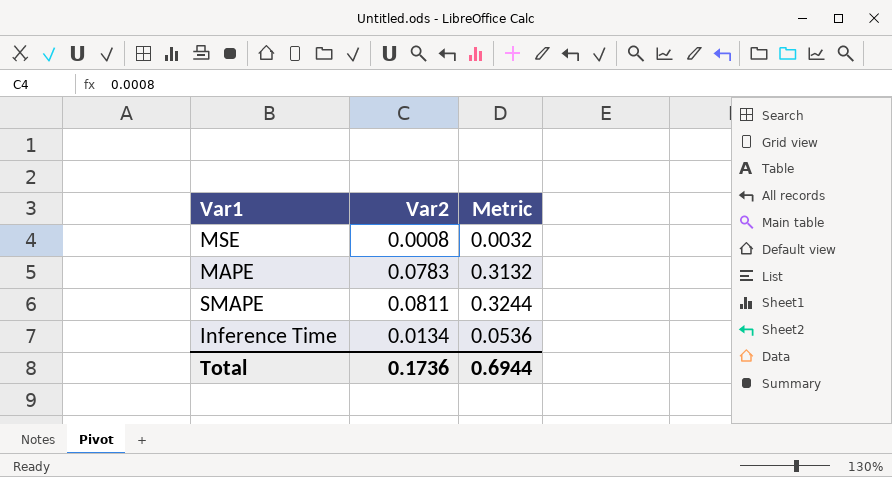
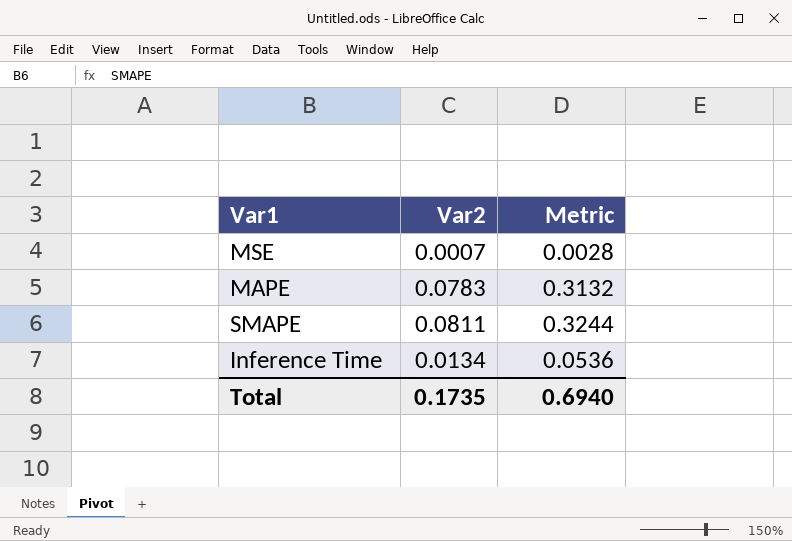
MSE | Var2: 0.0008 -> 0.0007
MSE | Metric: 0.0032 -> 0.0028
Total | Var2: 0.1736 -> 0.1735
Total | Metric: 0.6944 -> 0.6940

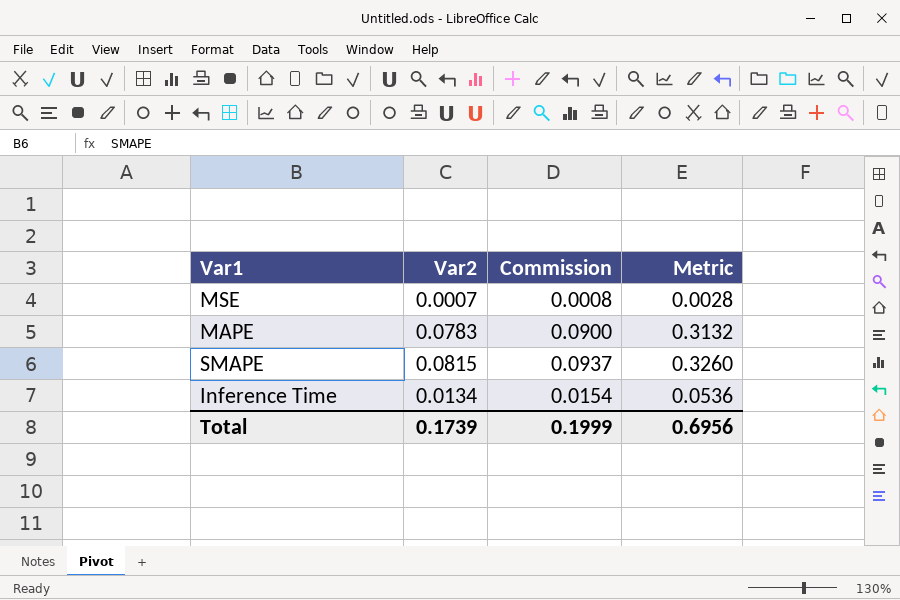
column Commission | formula: none -> [Var2] * 1.15
SMAPE | Var2: 0.0811 -> 0.0815
SMAPE | Metric: 0.3244 -> 0.3260
Total | Var2: 0.1735 -> 0.1739
Total | Metric: 0.6940 -> 0.6956

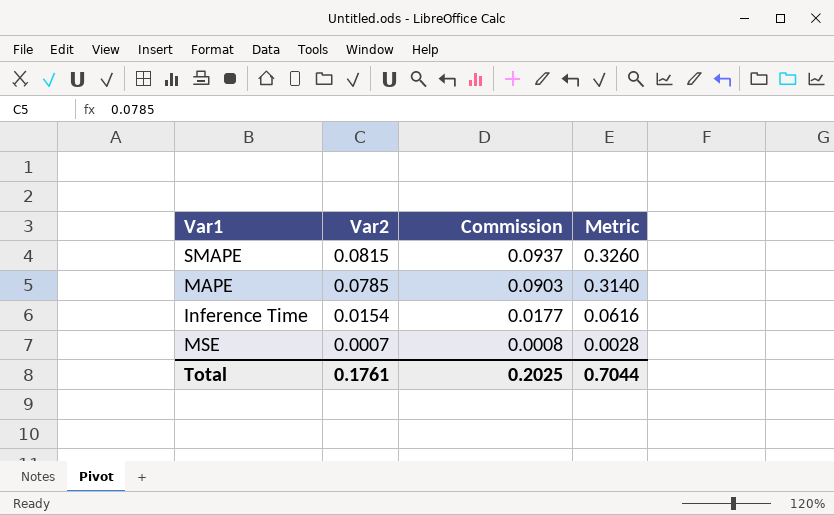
row order: none -> Var2 descending
MAPE | Var2: 0.0783 -> 0.0785
MAPE | Commission: 0.0900 -> 0.0903
MAPE | Metric: 0.3132 -> 0.3140
Inference Time | Var2: 0.0134 -> 0.0154
Inference Time | Commission: 0.0154 -> 0.0177
Inference Time | Metric: 0.0536 -> 0.0616
Total | Var2: 0.1739 -> 0.1761
Total | Commission: 0.1999 -> 0.2025
Total | Metric: 0.6956 -> 0.7044

